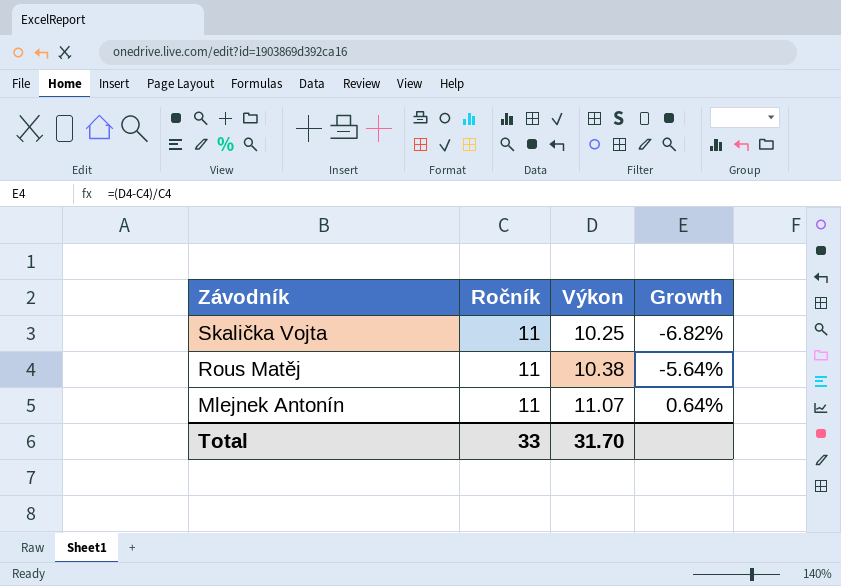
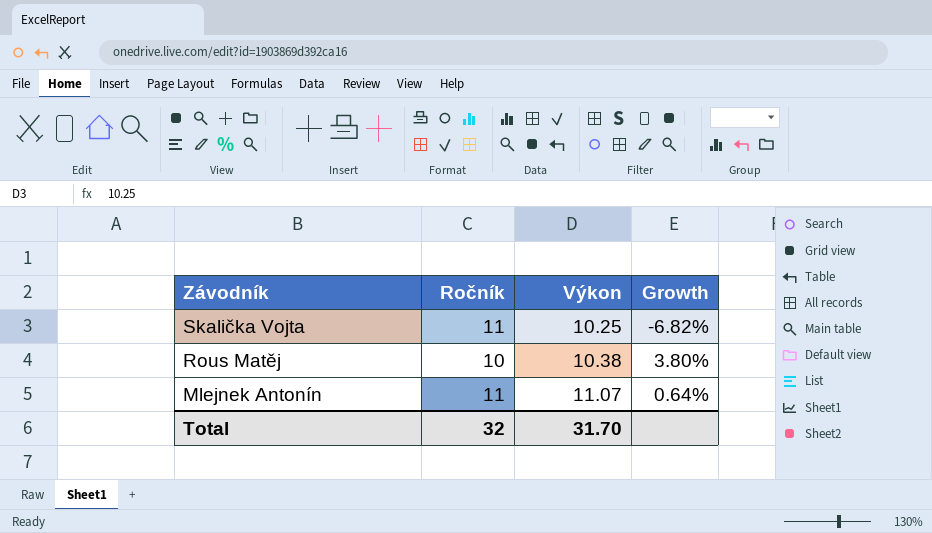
Rous Matěj | Ročník: 11 -> 10
Rous Matěj | Growth: -5.64% -> 3.80%
Total | Ročník: 33 -> 32

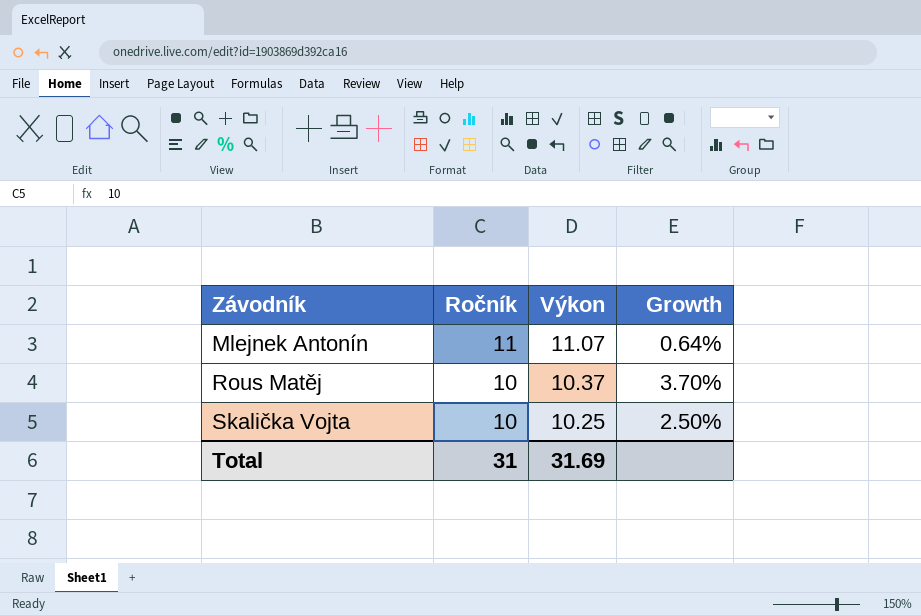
row order: Závodník descending -> Závodník ascending
Rous Matěj | Výkon: 10.38 -> 10.37
Rous Matěj | Growth: 3.80% -> 3.70%
Skalička Vojta | Ročník: 11 -> 10
Skalička Vojta | Growth: -6.82% -> 2.50%
Total | Ročník: 32 -> 31
Total | Výkon: 31.70 -> 31.69

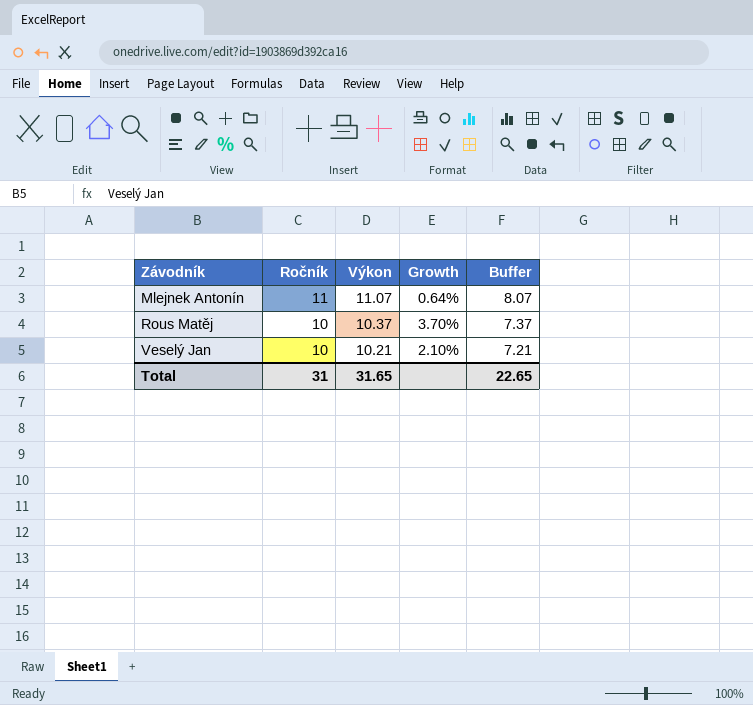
column Buffer | formula: none -> [Výkon] - 3
row Skalička Vojta: 10 | 10.25 | 2.50% -> none
row Veselý Jan: none -> 10 | 10.21 | 2.10% | 7.21
Total | Výkon: 31.69 -> 31.65

